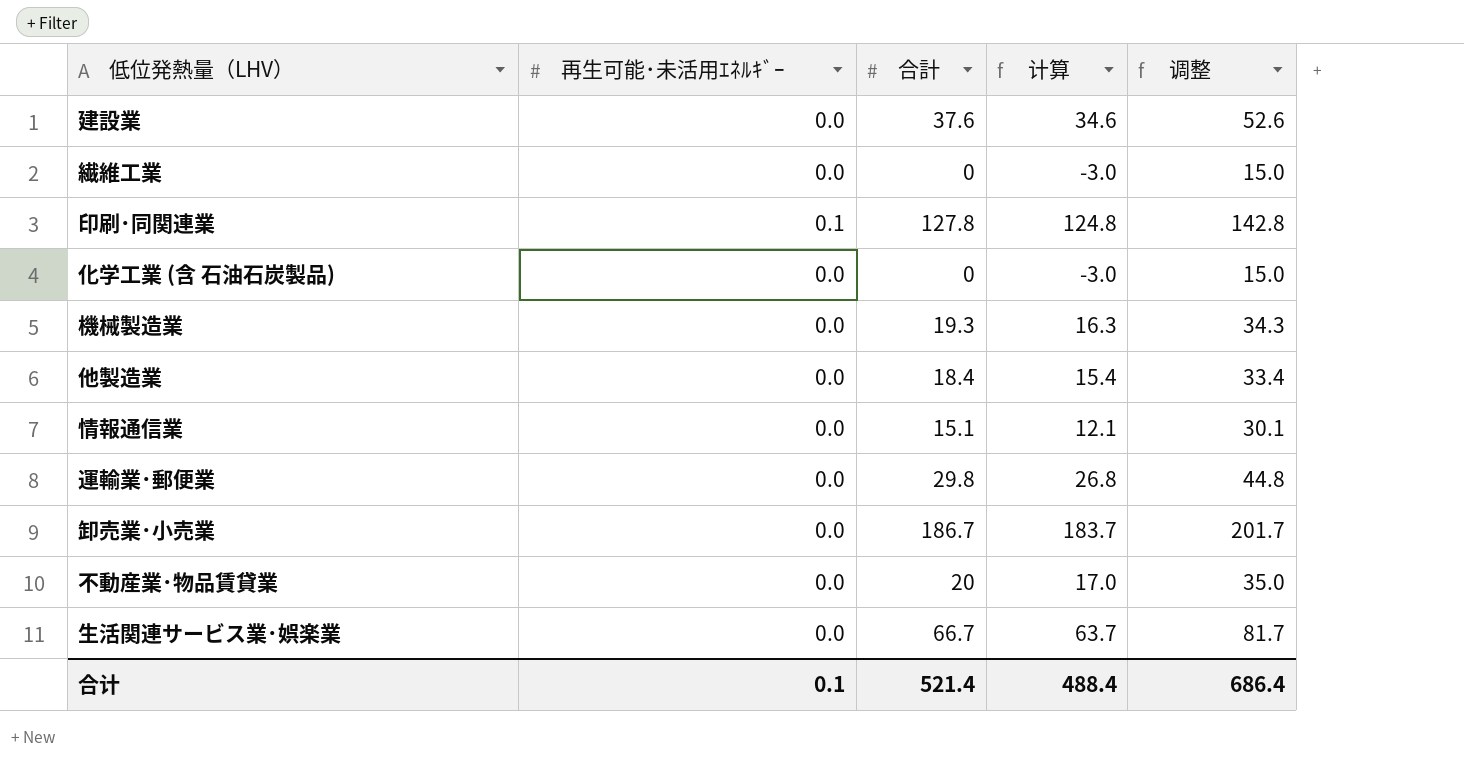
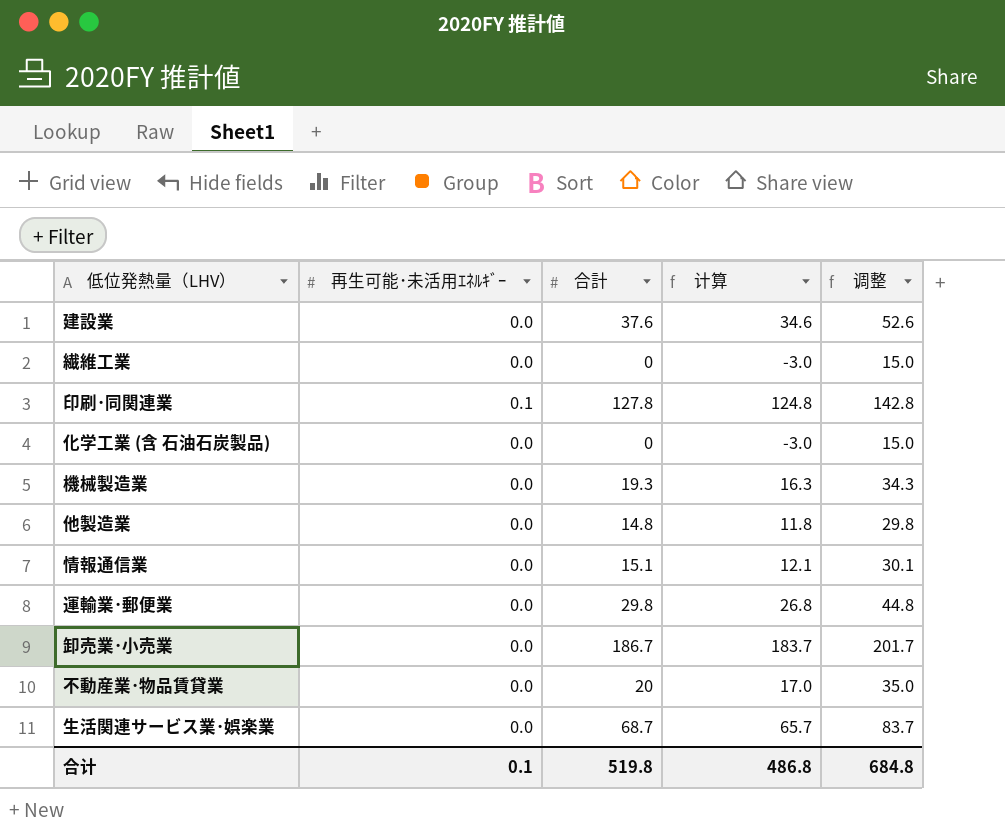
他製造業 | 合計: 18.4 -> 14.8
他製造業 | 计算: 15.4 -> 11.8
他製造業 | 调整: 33.4 -> 29.8
生活関連サービス業･娯楽業 | 合計: 66.7 -> 68.7
生活関連サービス業･娯楽業 | 计算: 63.7 -> 65.7
生活関連サービス業･娯楽業 | 调整: 81.7 -> 83.7
合计 | 合計: 521.4 -> 519.8
合计 | 计算: 488.4 -> 486.8
合计 | 调整: 686.4 -> 684.8

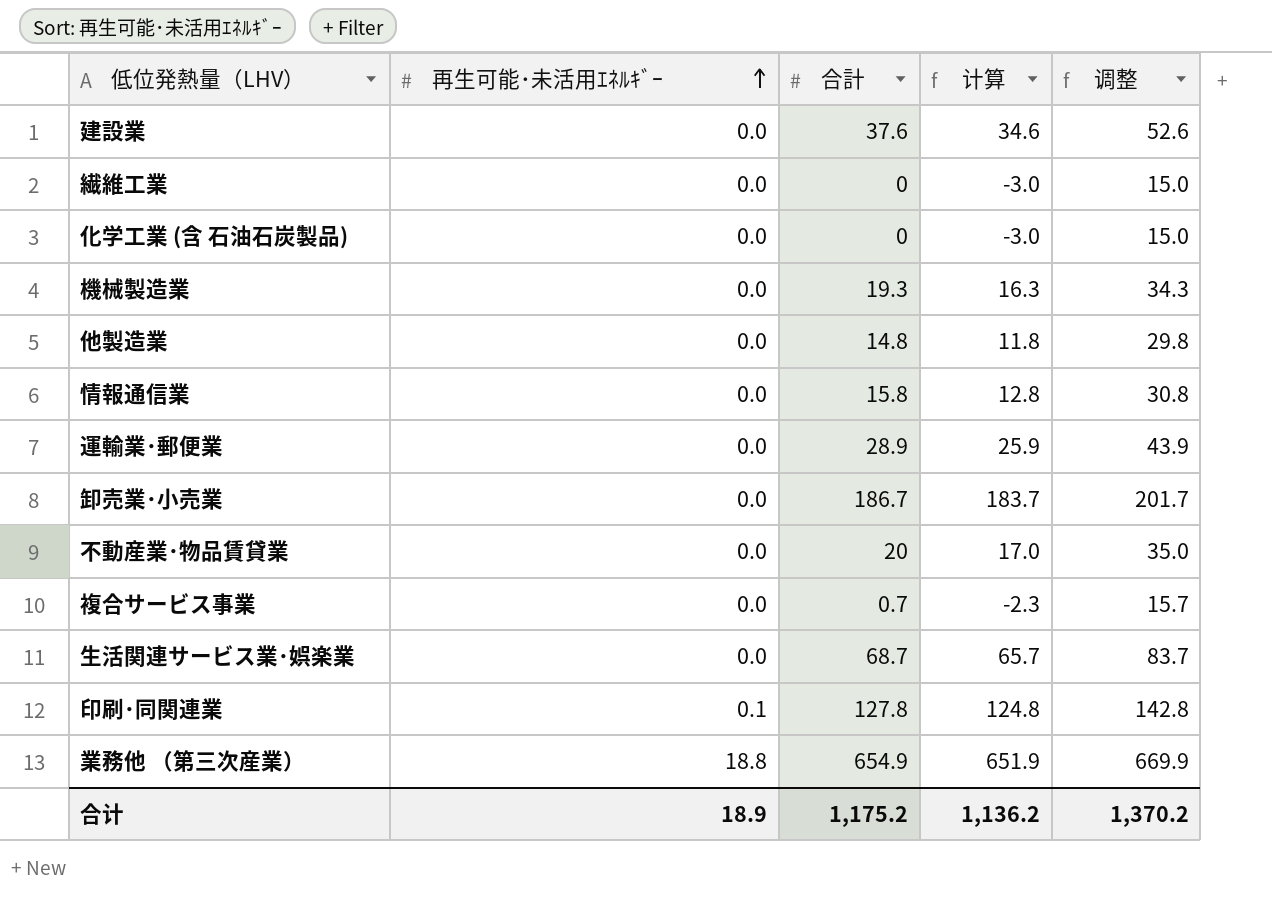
row order: none -> 再生可能･未活用ｴﾈﾙｷﾞｰ ascending
情報通信業 | 合計: 15.1 -> 15.8
情報通信業 | 计算: 12.1 -> 12.8
情報通信業 | 调整: 30.1 -> 30.8
運輸業･郵便業 | 合計: 29.8 -> 28.9
運輸業･郵便業 | 计算: 26.8 -> 25.9
運輸業･郵便業 | 调整: 44.8 -> 43.9
row 複合サービス事業: none -> 0.0 | 0.7 | -2.3 | 15.7
row 業務他 （第三次産業）: none -> 18.8 | 654.9 | 651.9 | 669.9
合计 | 再生可能･未活用ｴﾈﾙｷﾞｰ: 0.1 -> 18.9
合计 | 合計: 519.8 -> 1,175.2
合计 | 计算: 486.8 -> 1,136.2
合计 | 调整: 684.8 -> 1,370.2

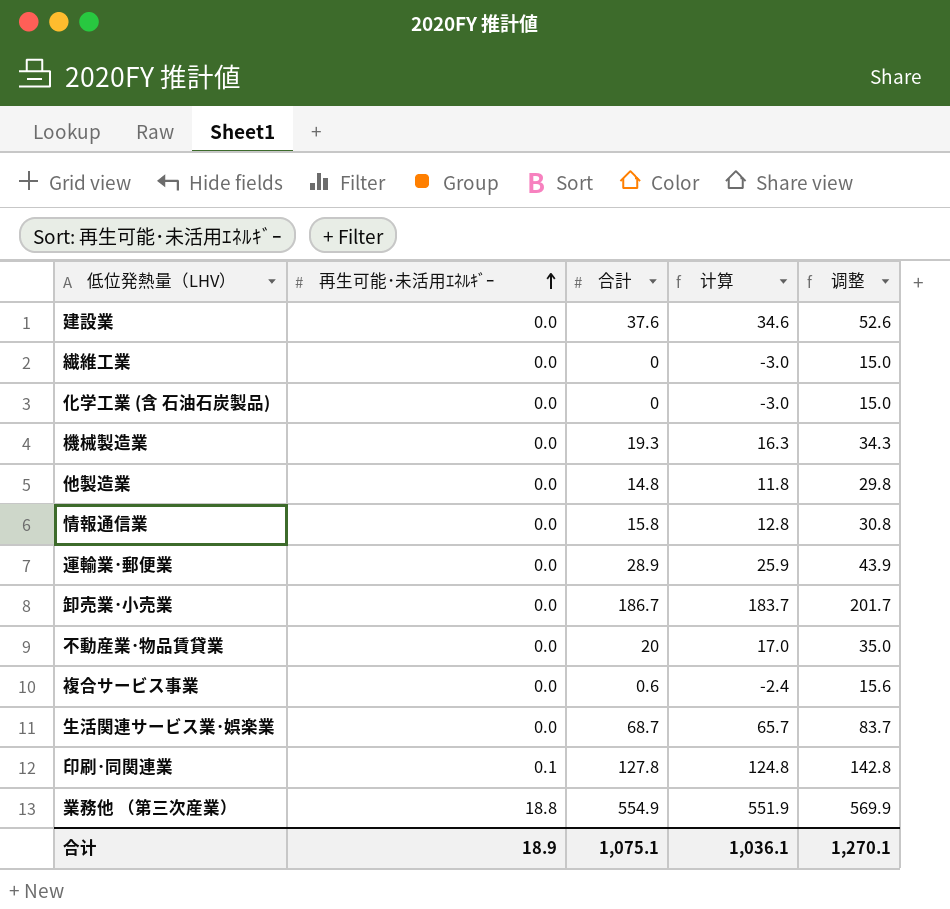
複合サービス事業 | 合計: 0.7 -> 0.6
複合サービス事業 | 计算: -2.3 -> -2.4
複合サービス事業 | 调整: 15.7 -> 15.6
業務他 （第三次産業） | 合計: 654.9 -> 554.9
業務他 （第三次産業） | 计算: 651.9 -> 551.9
業務他 （第三次産業） | 调整: 669.9 -> 569.9
合计 | 合計: 1,175.2 -> 1,075.1
合计 | 计算: 1,136.2 -> 1,036.1
合计 | 调整: 1,370.2 -> 1,270.1

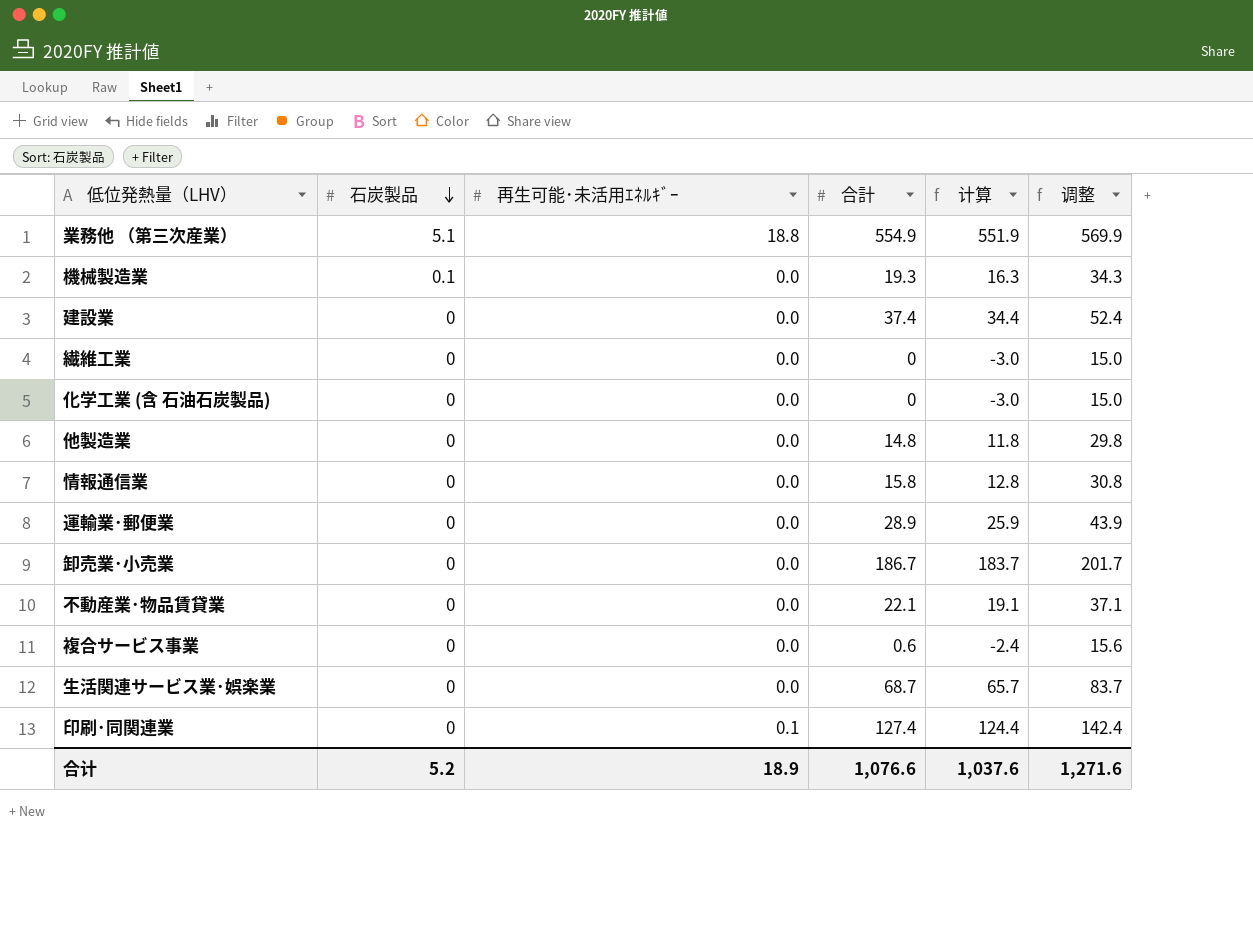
row order: 再生可能･未活用ｴﾈﾙｷﾞｰ ascending -> 石炭製品 descending
column 石炭製品 | position: none -> 2
建設業 | 合計: 37.6 -> 37.4
建設業 | 计算: 34.6 -> 34.4
建設業 | 调整: 52.6 -> 52.4
不動産業･物品賃貸業 | 合計: 20 -> 22.1
不動産業･物品賃貸業 | 计算: 17.0 -> 19.1
不動産業･物品賃貸業 | 调整: 35.0 -> 37.1
印刷･同関連業 | 合計: 127.8 -> 127.4
印刷･同関連業 | 计算: 124.8 -> 124.4
印刷･同関連業 | 调整: 142.8 -> 142.4
合计 | 合計: 1,075.1 -> 1,076.6
合计 | 计算: 1,036.1 -> 1,037.6
合计 | 调整: 1,270.1 -> 1,271.6

